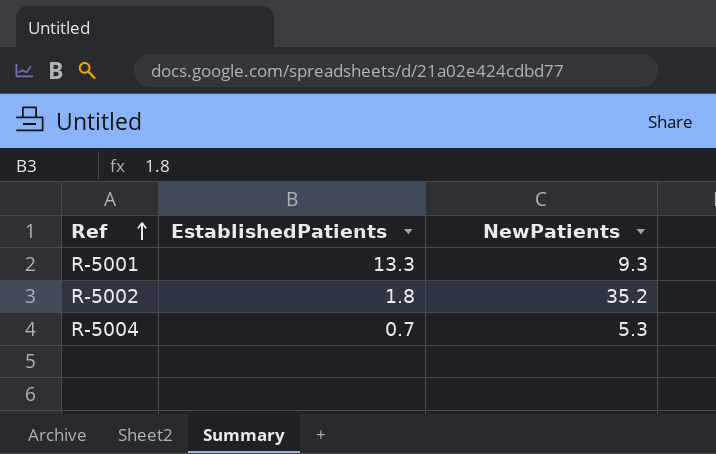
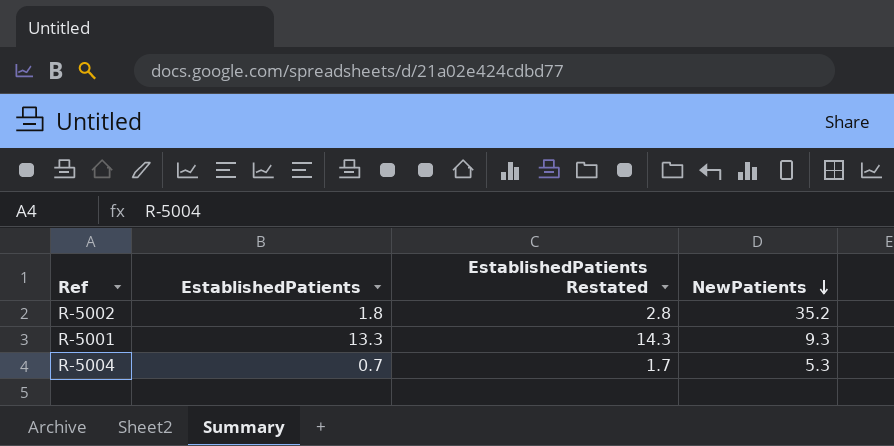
row order: Ref ascending -> NewPatients descending
column EstablishedPatients Restated | formula: none -> [EstablishedPatients] + 1

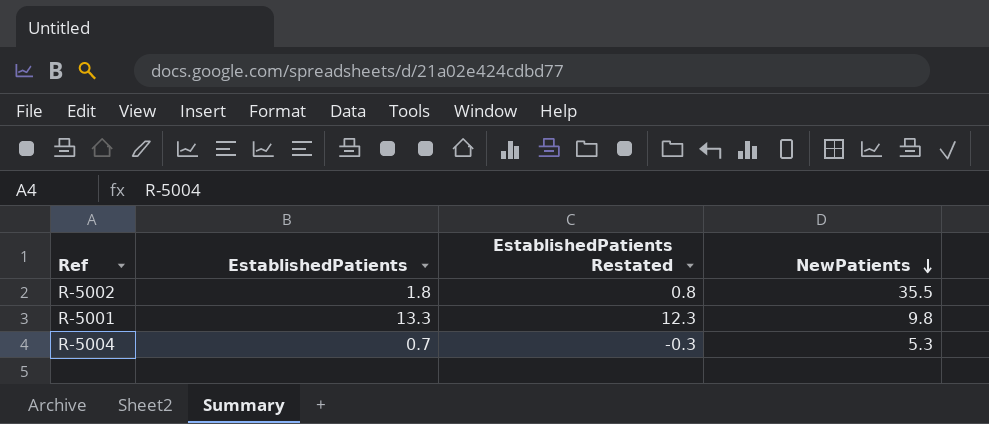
column EstablishedPatients Restated | formula: [EstablishedPatients] + 1 -> [EstablishedPatients] - 1
R-5002 | NewPatients: 35.2 -> 35.5
R-5001 | NewPatients: 9.3 -> 9.8

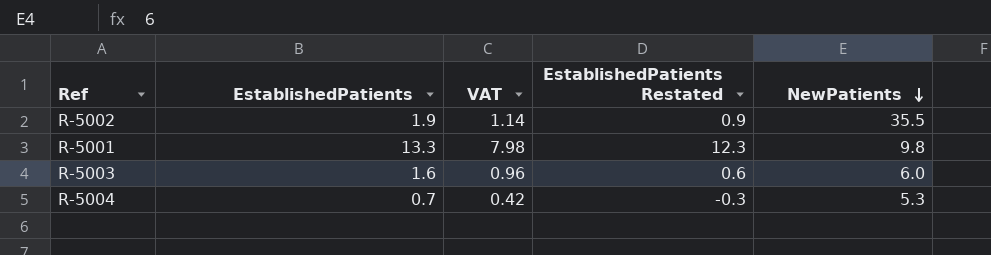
column VAT | formula: none -> [EstablishedPatients] * 0.6
R-5002 | EstablishedPatients: 1.8 -> 1.9
R-5002 | EstablishedPatients Restated: 0.8 -> 0.9
row R-5003: none -> 1.6 | 0.96 | 0.6 | 6.0

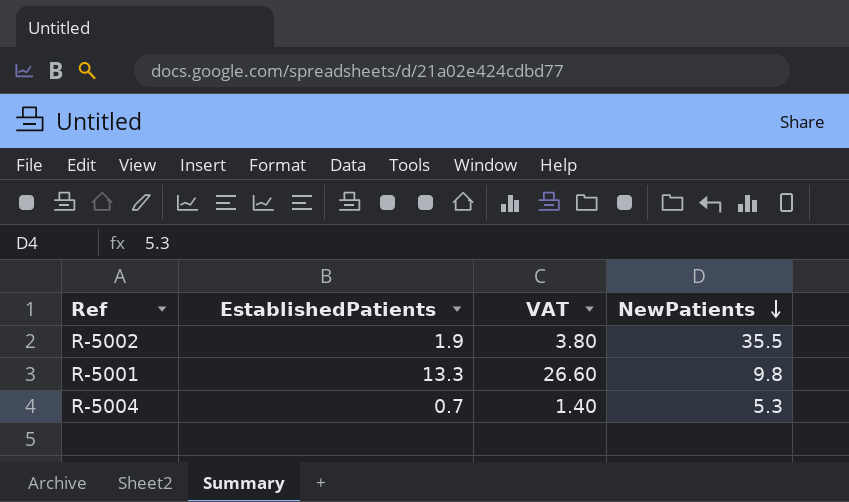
column EstablishedPatients Restated | formula: [EstablishedPatients] - 1 -> none
column VAT | formula: [EstablishedPatients] * 0.6 -> [EstablishedPatients] * 2
row R-5003: 1.6 | 0.96 | 0.6 | 6.0 -> none

